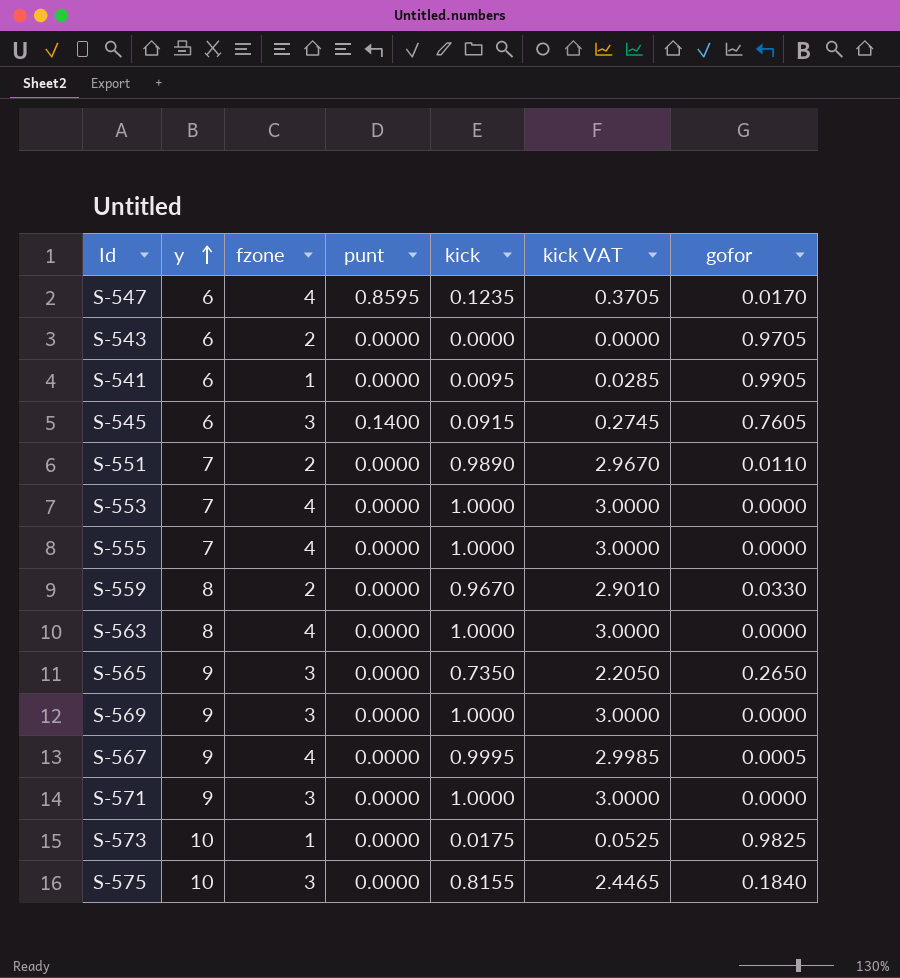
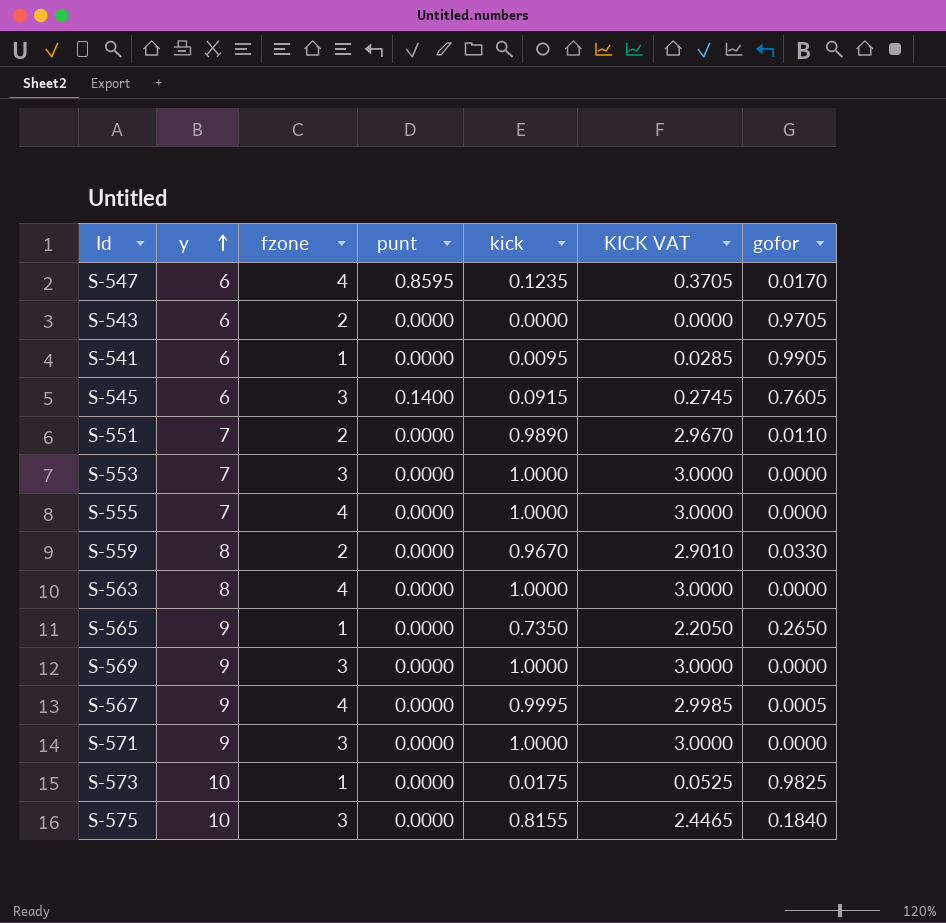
column name: kick VAT -> KICK VAT
S-553 | fzone: 4 -> 3
S-565 | fzone: 3 -> 1

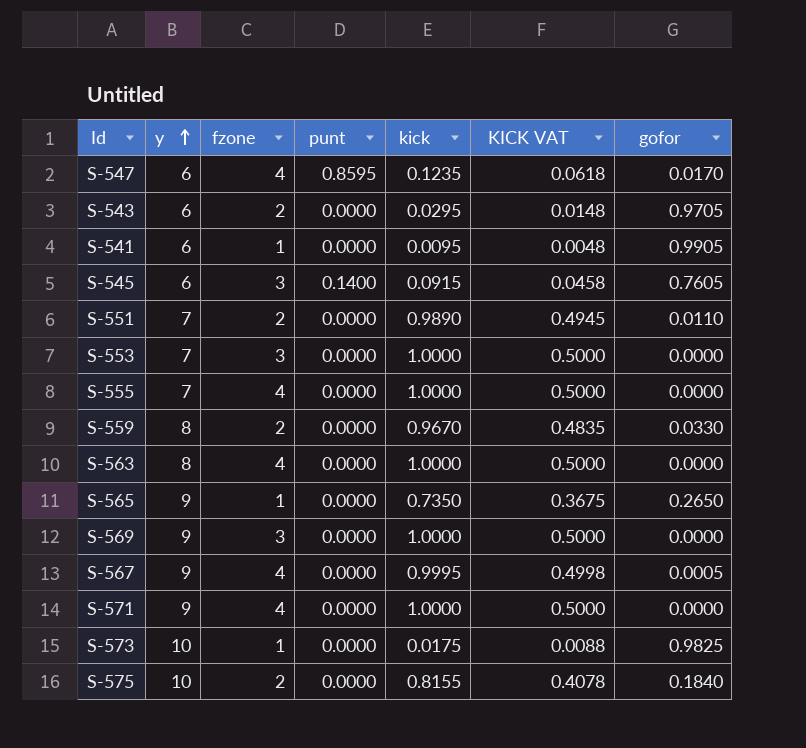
column KICK VAT | formula: [kick] * 3 -> [kick] * 0.5
S-543 | kick: 0.0000 -> 0.0295
S-571 | fzone: 3 -> 4
S-575 | fzone: 3 -> 2

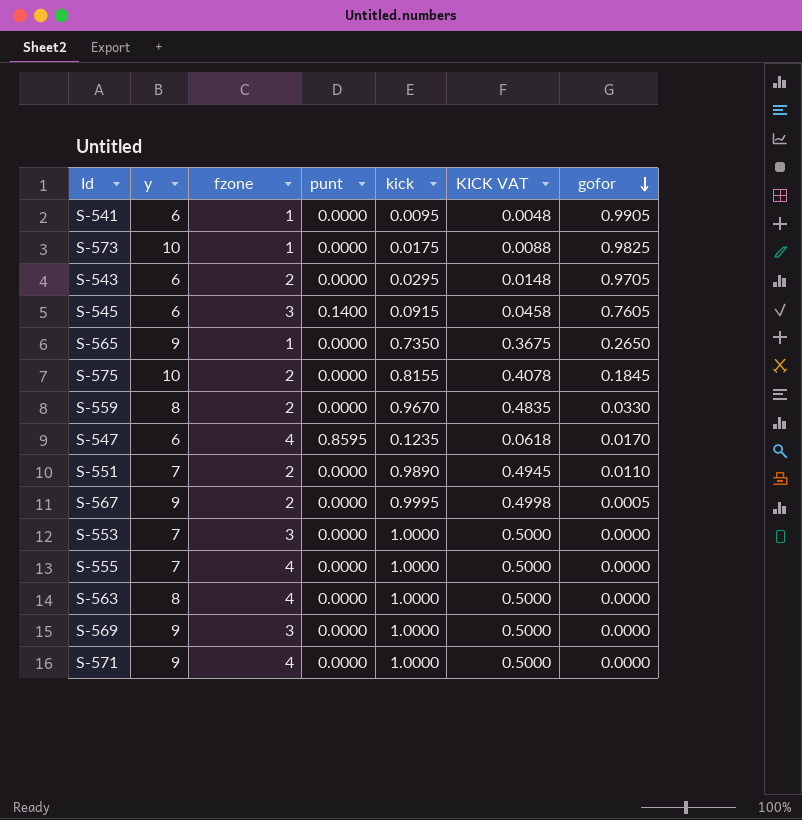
row order: y ascending -> gofor descending
S-575 | gofor: 0.1840 -> 0.1845
S-567 | fzone: 4 -> 2

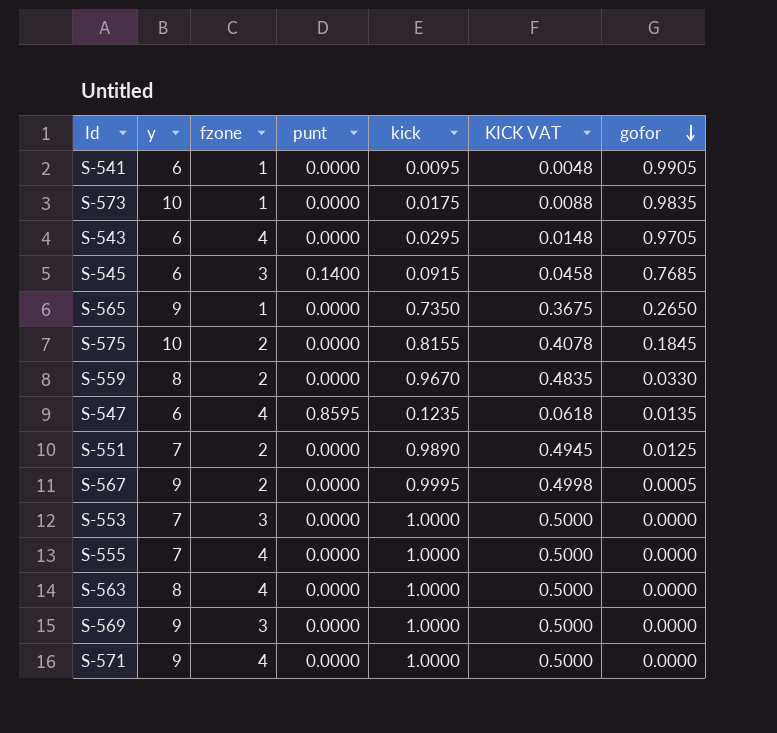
S-573 | gofor: 0.9825 -> 0.9835
S-543 | fzone: 2 -> 4
S-545 | gofor: 0.7605 -> 0.7685
S-547 | gofor: 0.0170 -> 0.0135
S-551 | gofor: 0.0110 -> 0.0125

